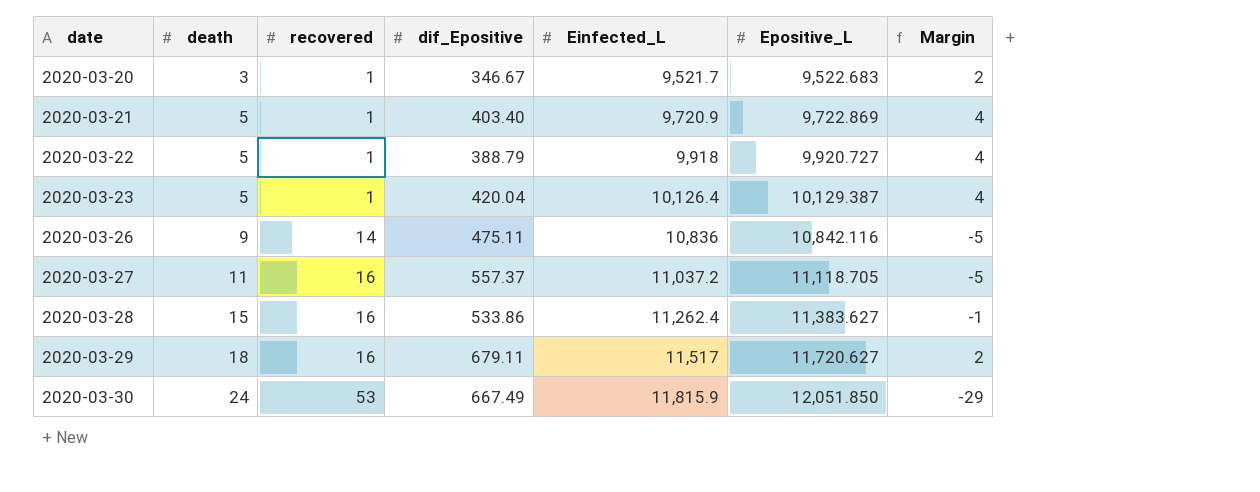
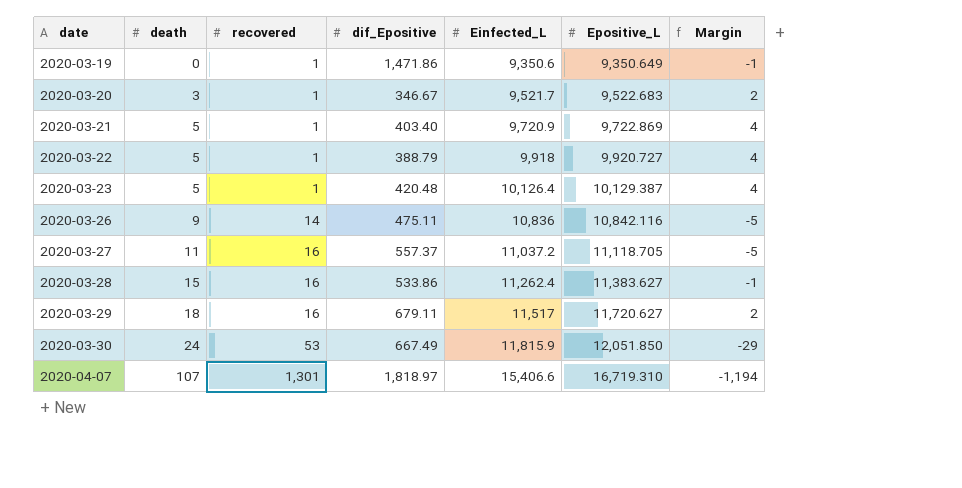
row 2020-03-19: none -> 0 | 1 | 1,471.86 | 9,350.6 | 9,350.649 | -1
2020-03-23 | dif_Epositive: 420.04 -> 420.48
row 2020-04-07: none -> 107 | 1,301 | 1,818.97 | 15,406.6 | 16,719.310 | -1,194

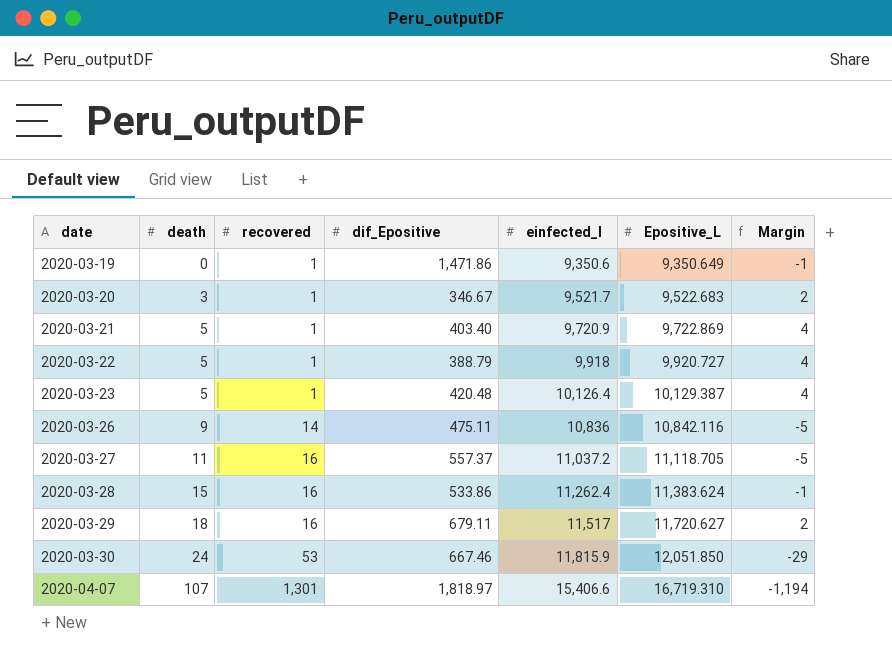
column name: Einfected_L -> einfected_l
2020-03-28 | Epositive_L: 11,383.627 -> 11,383.624
2020-03-30 | dif_Epositive: 667.49 -> 667.46

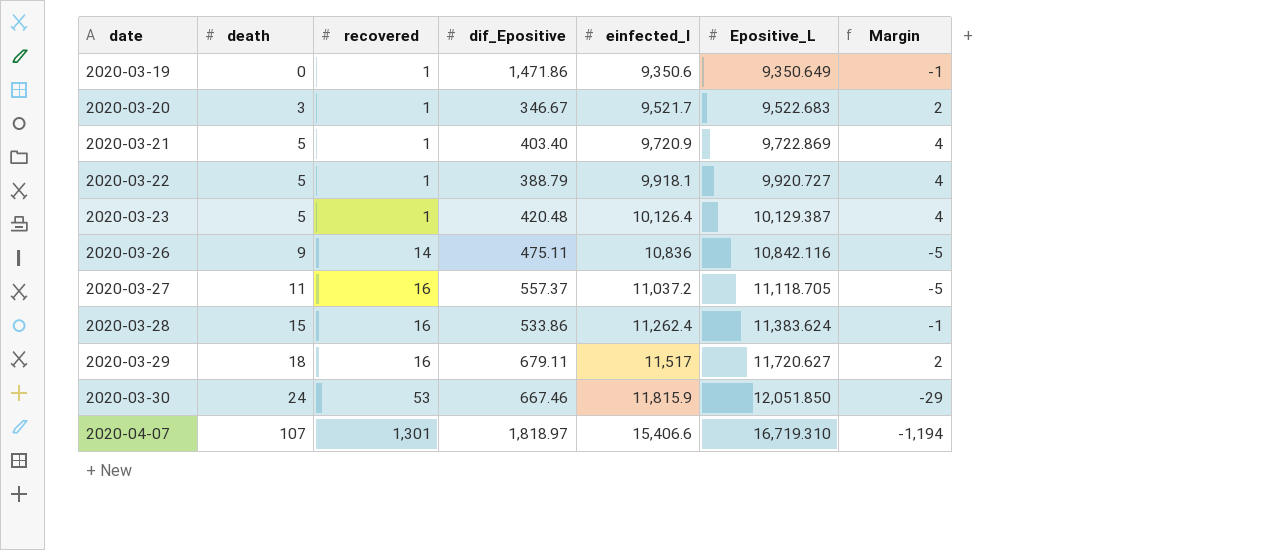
2020-03-22 | einfected_l: 9,918 -> 9,918.1

